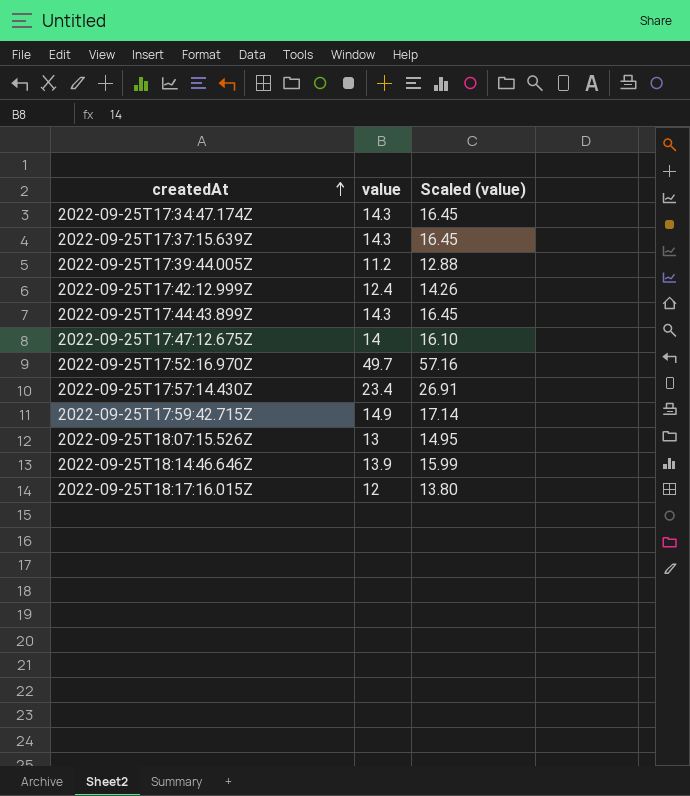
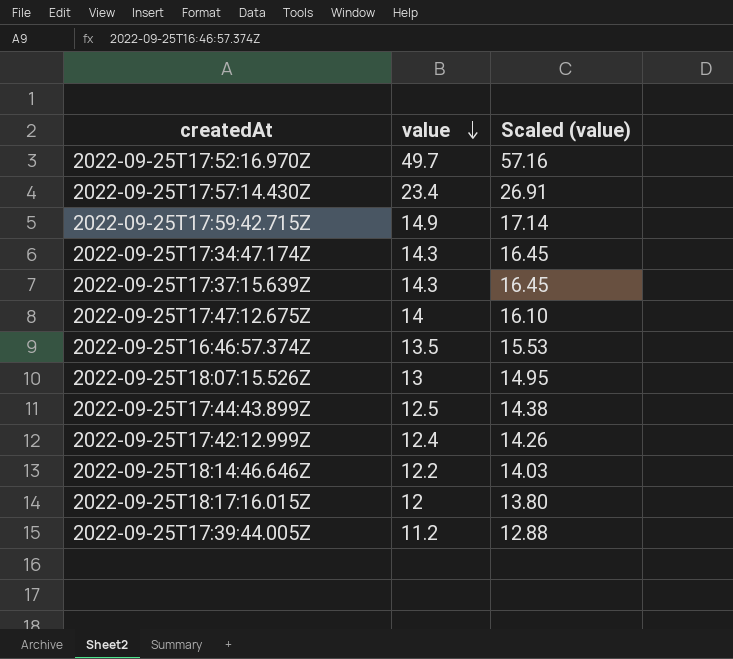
row order: createdAt ascending -> value descending
row 2022-09-25T16:46:57.374Z: none -> 13.5 | 15.53
2022-09-25T17:44:43.899Z | value: 14.3 -> 12.5
2022-09-25T17:44:43.899Z | Scaled (value): 16.45 -> 14.38
2022-09-25T18:14:46.646Z | value: 13.9 -> 12.2
2022-09-25T18:14:46.646Z | Scaled (value): 15.99 -> 14.03

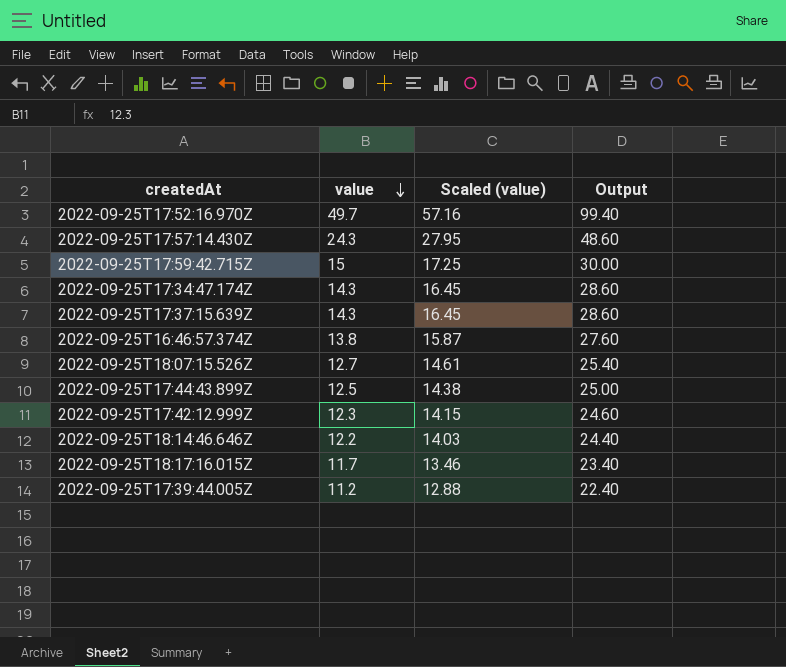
column Output | formula: none -> [value] * 2
row 2022-09-25T17:47:12.675Z: 14 | 16.10 -> none
2022-09-25T17:57:14.430Z | value: 23.4 -> 24.3
2022-09-25T17:57:14.430Z | Scaled (value): 26.91 -> 27.95
2022-09-25T17:59:42.715Z | value: 14.9 -> 15
2022-09-25T17:59:42.715Z | Scaled (value): 17.14 -> 17.25
2022-09-25T16:46:57.374Z | value: 13.5 -> 13.8
2022-09-25T16:46:57.374Z | Scaled (value): 15.53 -> 15.87
2022-09-25T18:07:15.526Z | value: 13 -> 12.7
2022-09-25T18:07:15.526Z | Scaled (value): 14.95 -> 14.61
2022-09-25T17:42:12.999Z | value: 12.4 -> 12.3
2022-09-25T17:42:12.999Z | Scaled (value): 14.26 -> 14.15
2022-09-25T18:17:16.015Z | value: 12 -> 11.7
2022-09-25T18:17:16.015Z | Scaled (value): 13.80 -> 13.46

